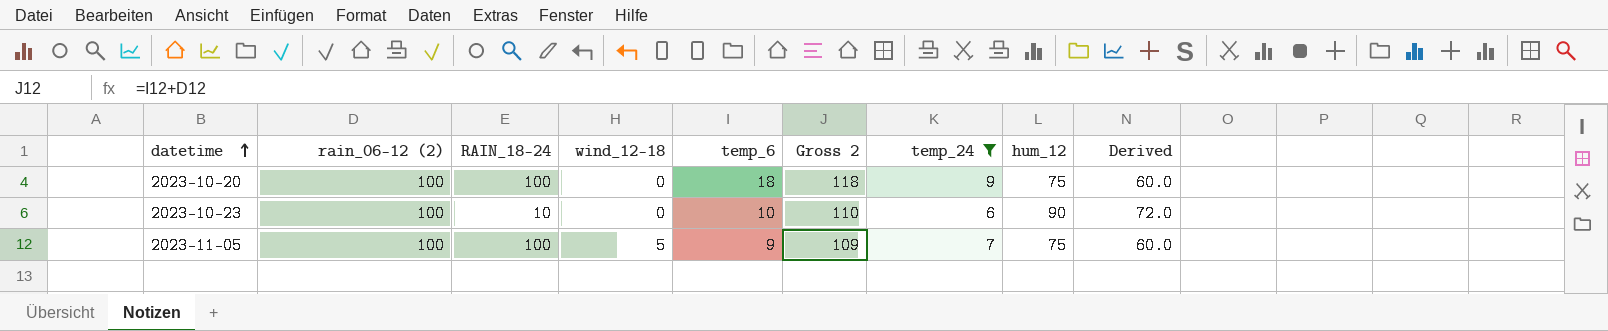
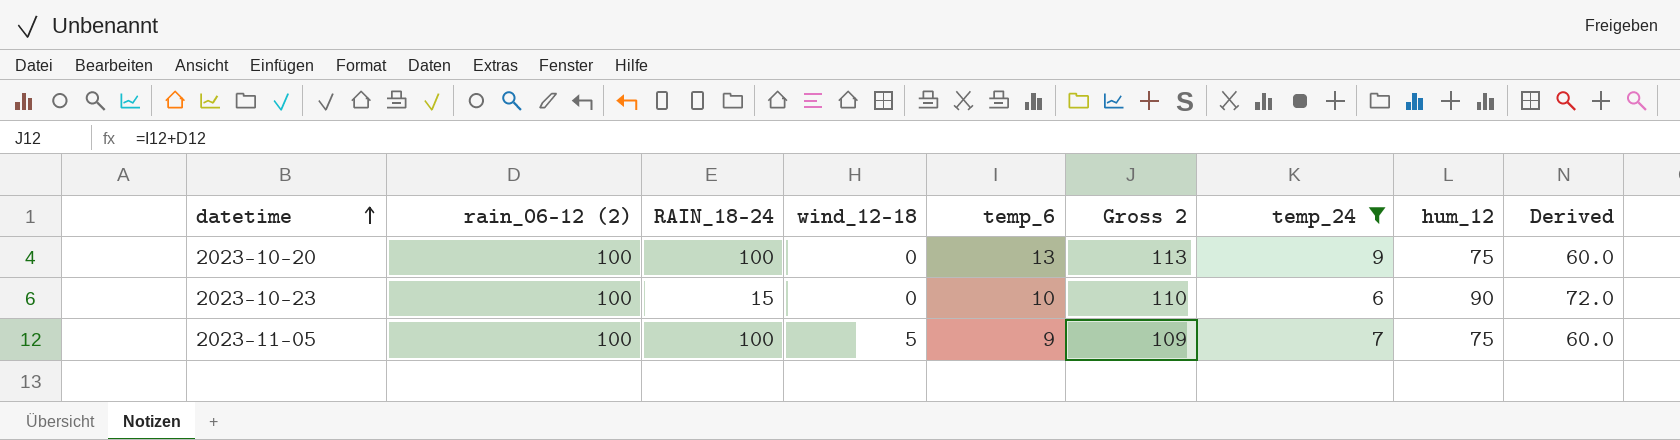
2023-10-20 | temp_6: 18 -> 13
2023-10-20 | Gross 2: 118 -> 113
2023-10-23 | RAIN_18-24: 10 -> 15

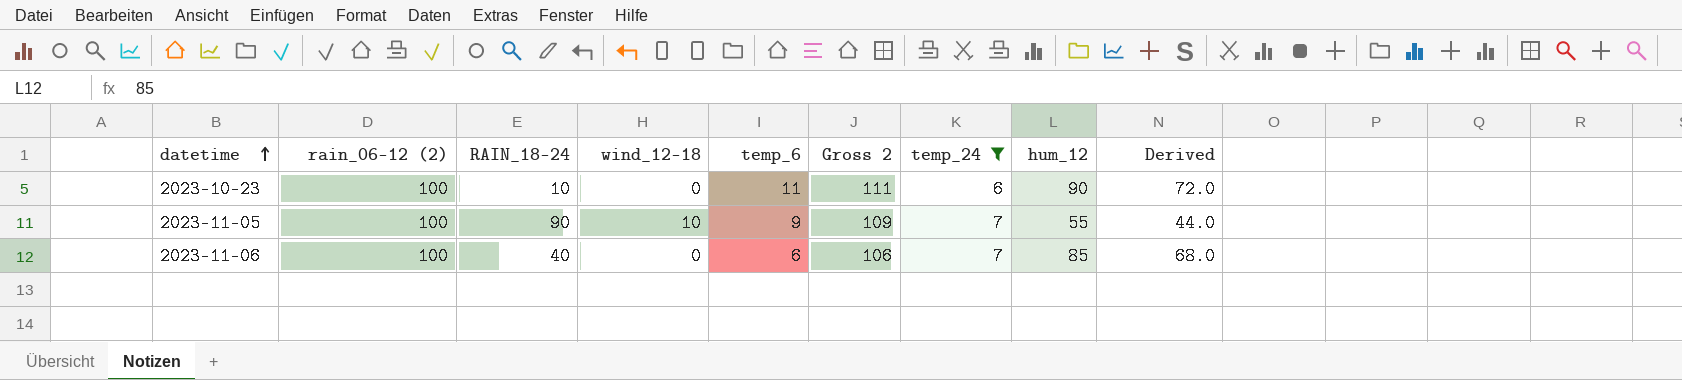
row 2023-10-20: 100 | 100 | 0 | 13 | 113 | 9 | 75 | 60.0 -> none
2023-10-23 | RAIN_18-24: 15 -> 10
2023-10-23 | temp_6: 10 -> 11
2023-10-23 | Gross 2: 110 -> 111
2023-11-05 | RAIN_18-24: 100 -> 90
2023-11-05 | wind_12-18: 5 -> 10
2023-11-05 | hum_12: 75 -> 55
2023-11-05 | Derived: 60.0 -> 44.0
row 2023-11-06: none -> 100 | 40 | 0 | 6 | 106 | 7 | 85 | 68.0

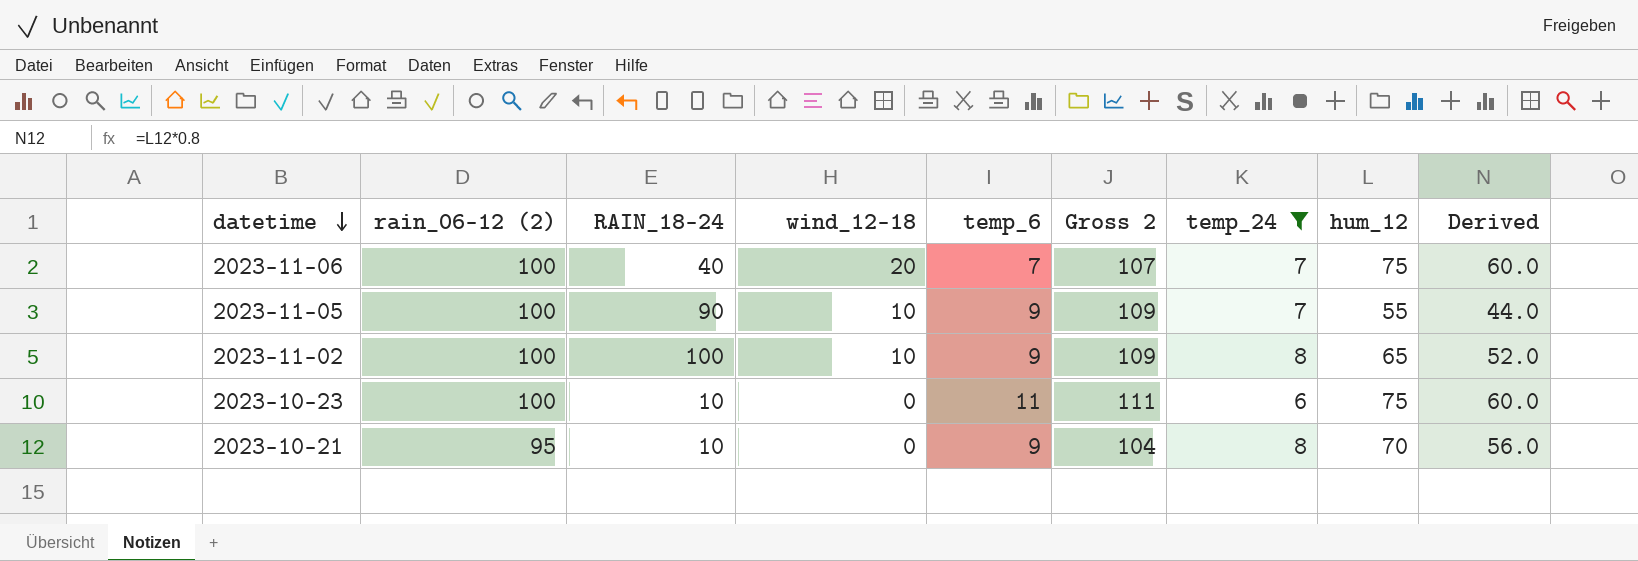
row order: datetime ascending -> datetime descending
2023-11-06 | wind_12-18: 0 -> 20
2023-11-06 | temp_6: 6 -> 7
2023-11-06 | Gross 2: 106 -> 107
2023-11-06 | hum_12: 85 -> 75
2023-11-06 | Derived: 68.0 -> 60.0
row 2023-11-02: none -> 100 | 100 | 10 | 9 | 109 | 8 | 65 | 52.0
2023-10-23 | hum_12: 90 -> 75
2023-10-23 | Derived: 72.0 -> 60.0
row 2023-10-21: none -> 95 | 10 | 0 | 9 | 104 | 8 | 70 | 56.0

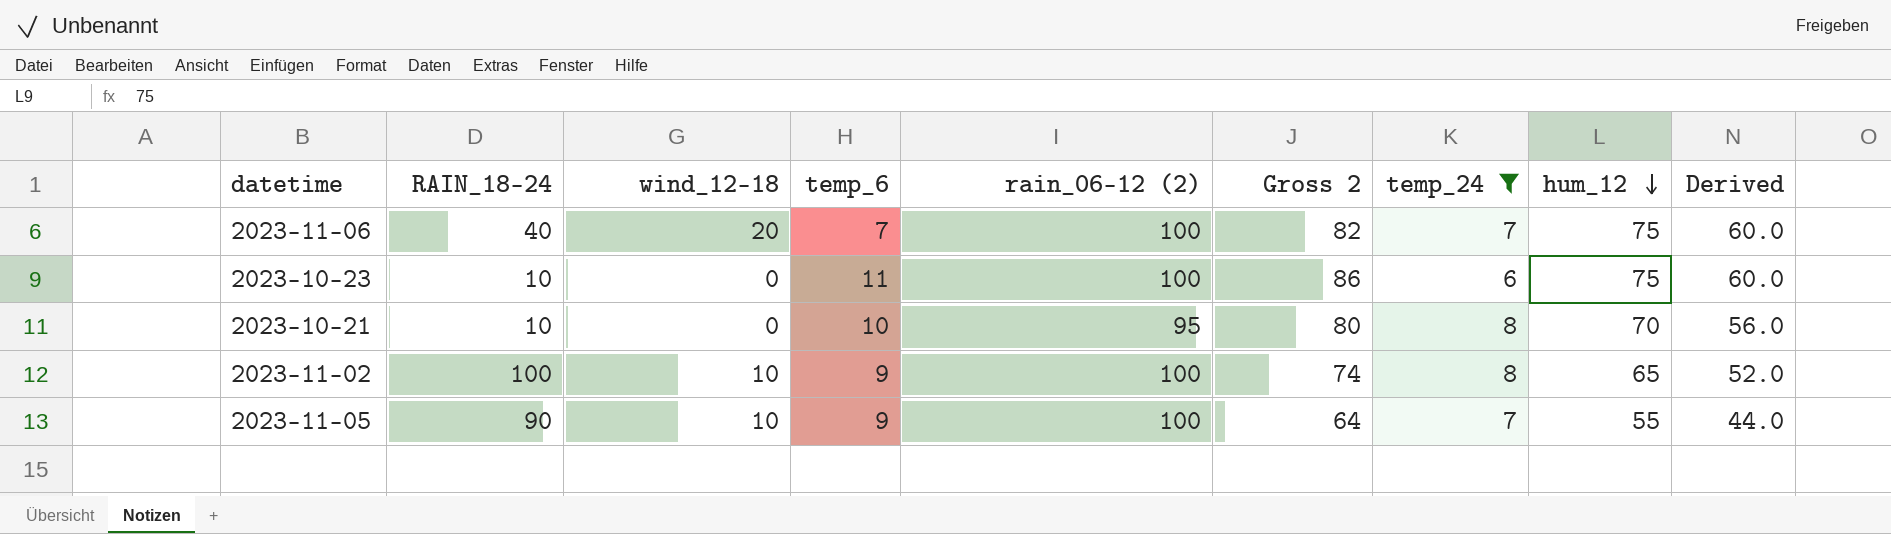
row order: datetime descending -> hum_12 descending
column rain_06-12 (2) | position: 2 -> 5
column Gross 2 | formula: [rain_06-12 (2)] + [temp_6] -> [temp_6] + [hum_12]
2023-10-21 | temp_6: 9 -> 10

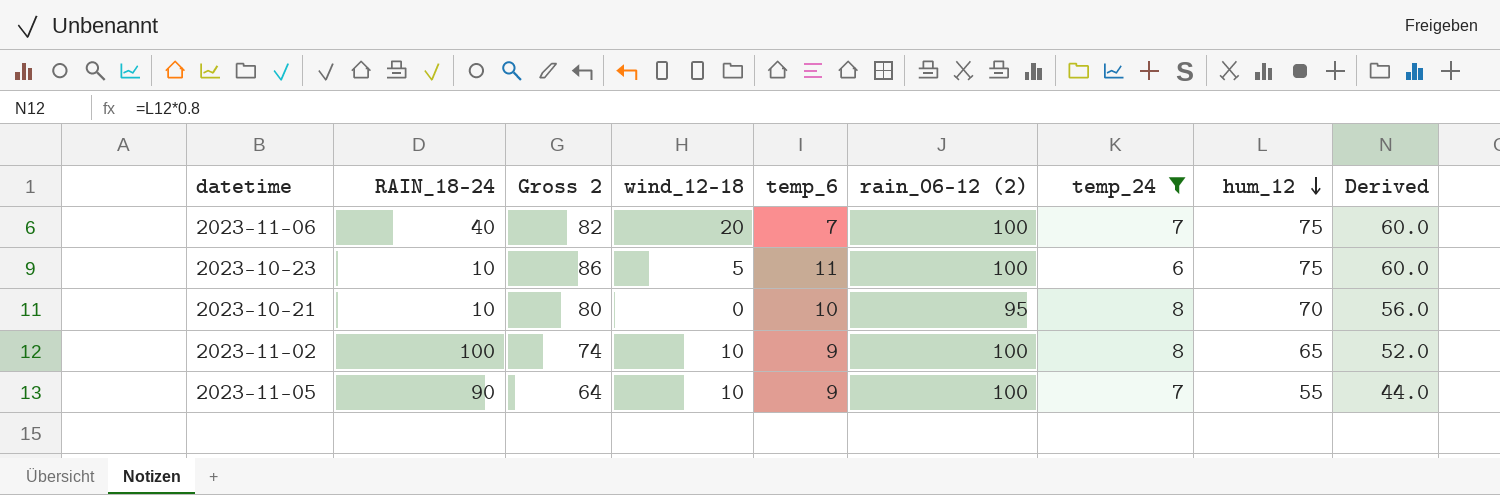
column Gross 2 | position: 6 -> 3
2023-10-23 | wind_12-18: 0 -> 5

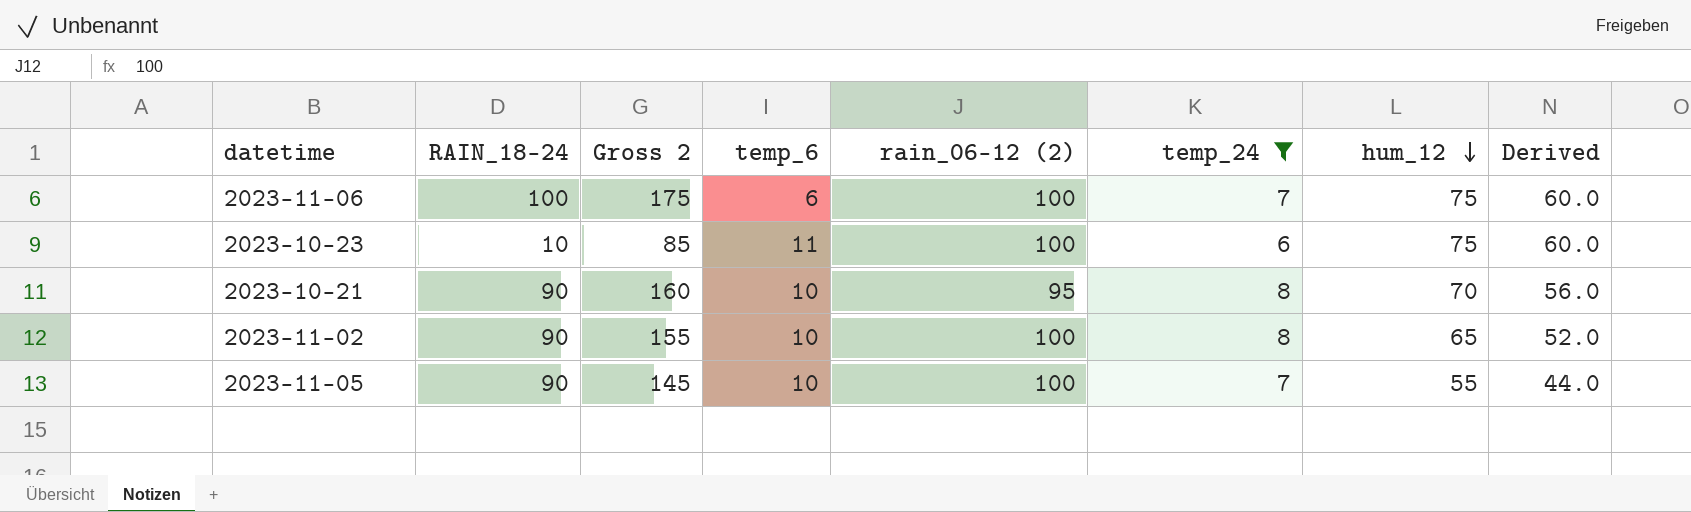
column wind_12-18 | position: 4 -> none
column Gross 2 | formula: [temp_6] + [hum_12] -> [RAIN_18-24] + [hum_12]
2023-11-06 | RAIN_18-24: 40 -> 100
2023-11-06 | temp_6: 7 -> 6
2023-10-21 | RAIN_18-24: 10 -> 90
2023-11-02 | RAIN_18-24: 100 -> 90
2023-11-02 | temp_6: 9 -> 10
2023-11-05 | temp_6: 9 -> 10

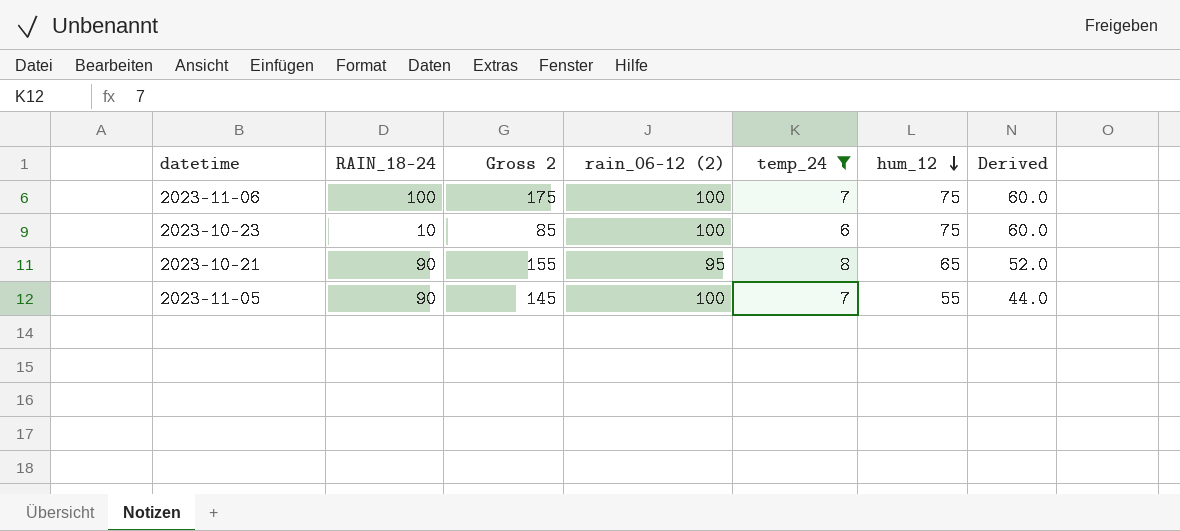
column temp_6 | position: 4 -> none
row 2023-11-02: 90 | 155 | 10 | 100 | 8 | 65 | 52.0 -> none
2023-10-21 | Gross 2: 160 -> 155
2023-10-21 | hum_12: 70 -> 65
2023-10-21 | Derived: 56.0 -> 52.0

